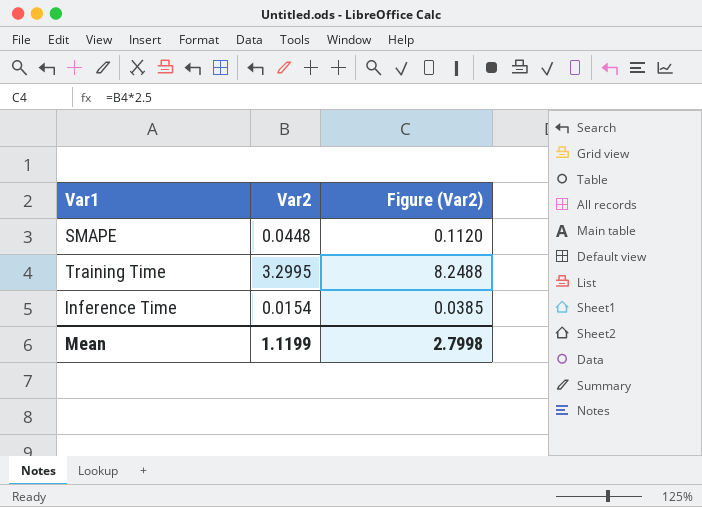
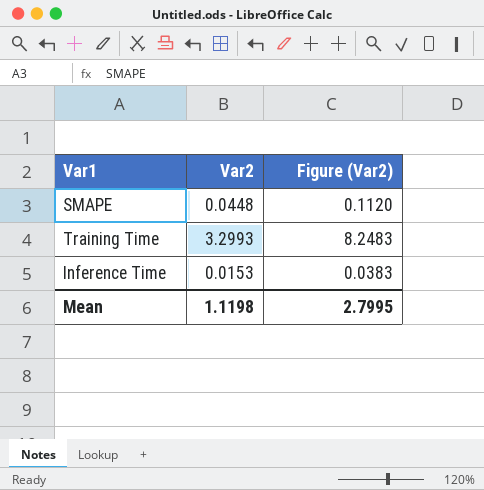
Training Time | Var2: 3.2995 -> 3.2993
Training Time | Figure (Var2): 8.2488 -> 8.2483
Inference Time | Var2: 0.0154 -> 0.0153
Inference Time | Figure (Var2): 0.0385 -> 0.0383
Mean | Var2: 1.1199 -> 1.1198
Mean | Figure (Var2): 2.7998 -> 2.7995

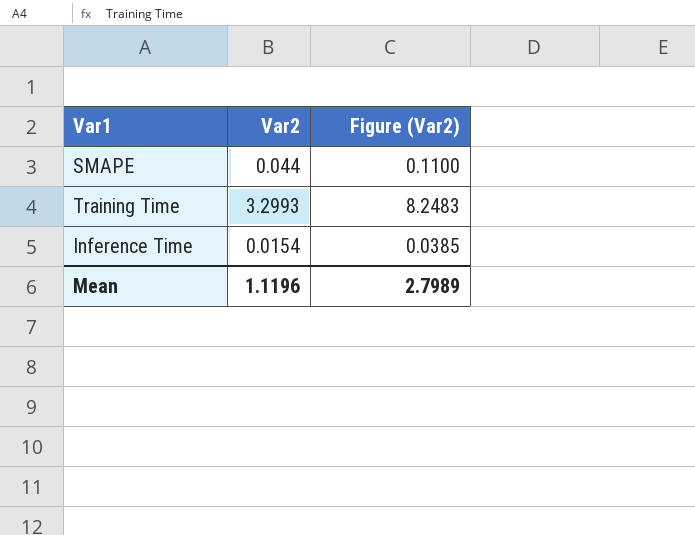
SMAPE | Var2: 0.0448 -> 0.044
SMAPE | Figure (Var2): 0.1120 -> 0.1100
Inference Time | Var2: 0.0153 -> 0.0154
Inference Time | Figure (Var2): 0.0383 -> 0.0385
Mean | Var2: 1.1198 -> 1.1196
Mean | Figure (Var2): 2.7995 -> 2.7989

